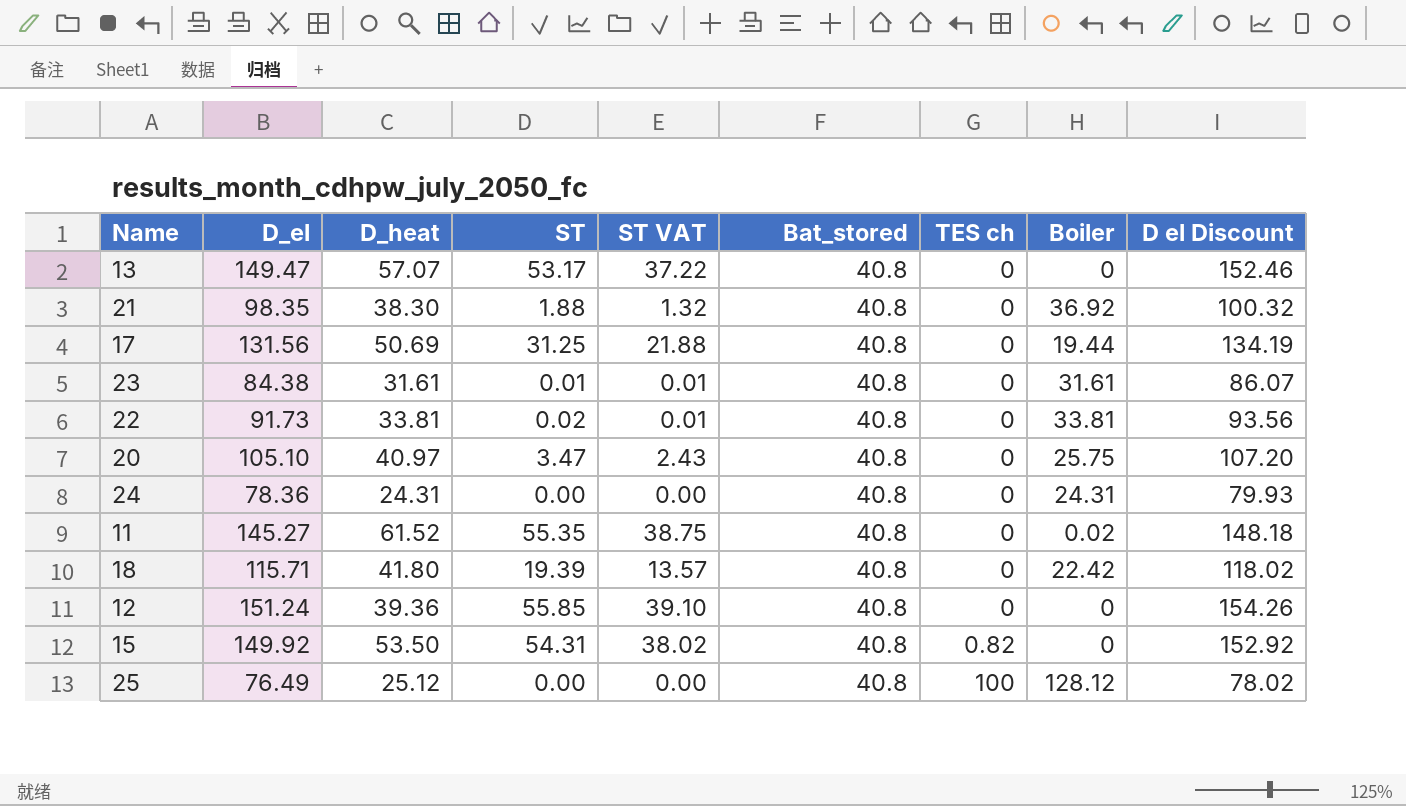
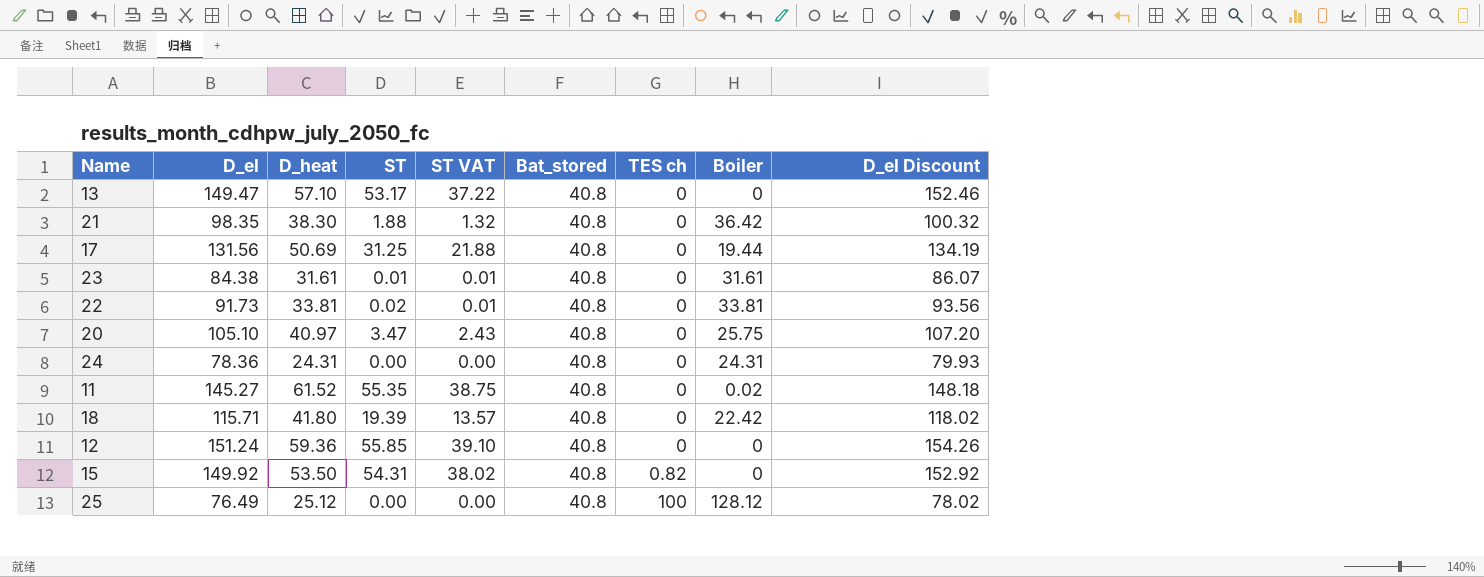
column name: D el Discount -> D_el Discount
13 | D_heat: 57.07 -> 57.10
21 | Boiler: 36.92 -> 36.42
12 | D_heat: 39.36 -> 59.36

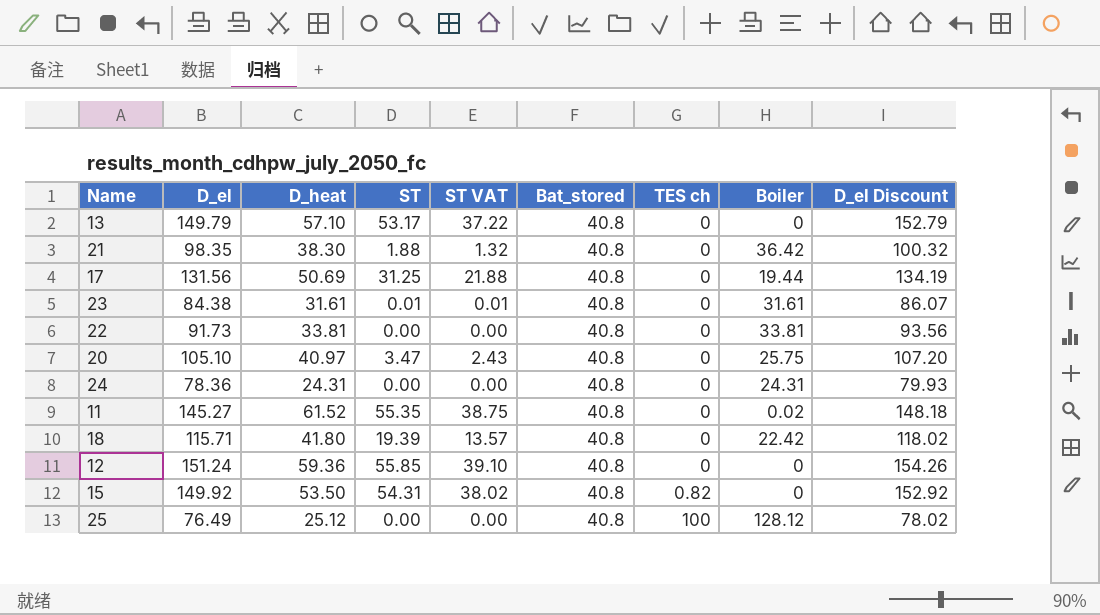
13 | D_el: 149.47 -> 149.79
13 | D_el Discount: 152.46 -> 152.79
22 | ST: 0.02 -> 0.00
22 | ST VAT: 0.01 -> 0.00

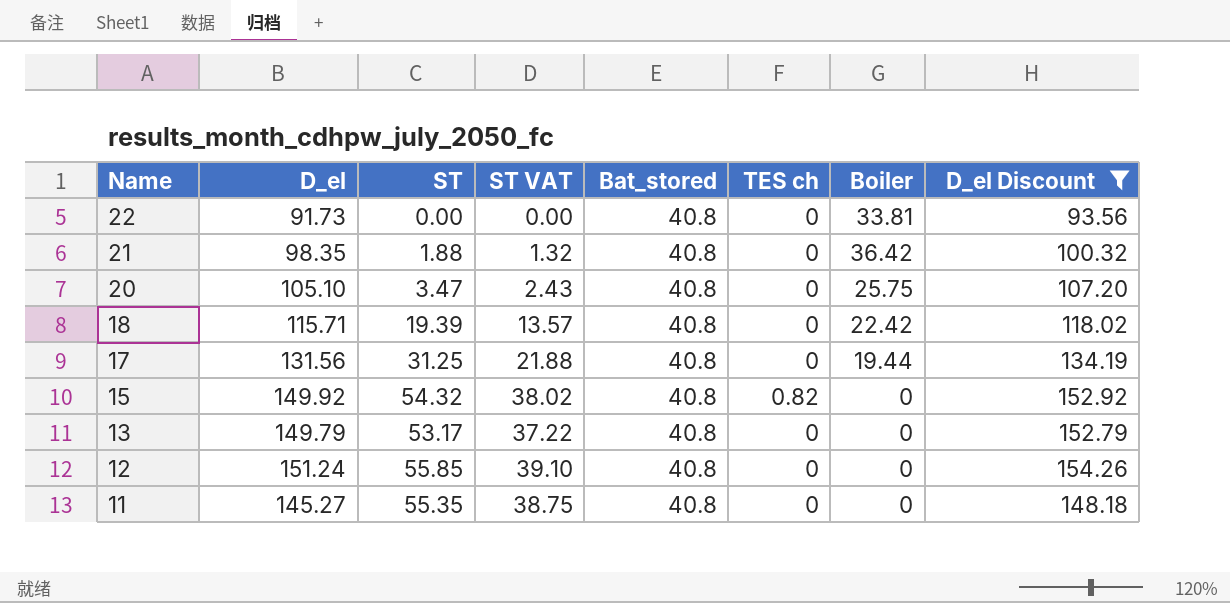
filter: none -> D_el Discount >= 93.56
row order: TES ch ascending -> Name descending
column D_heat | position: 3 -> none
15 | ST: 54.31 -> 54.32
11 | Boiler: 0.02 -> 0

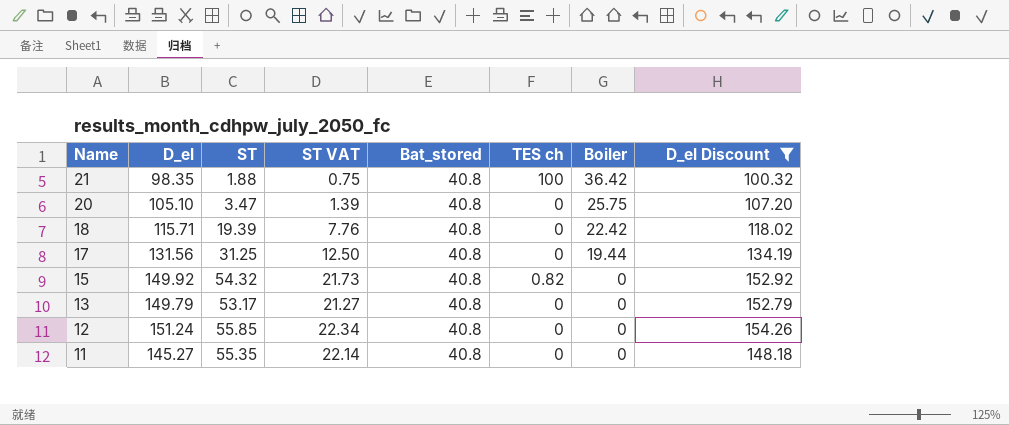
column ST VAT | formula: [ST] * 0.7 -> [ST] * 0.4
row 22: 91.73 | 0.00 | 0.00 | 40.8 | 0 | 33.81 | 93.56 -> none
21 | TES ch: 0 -> 100

